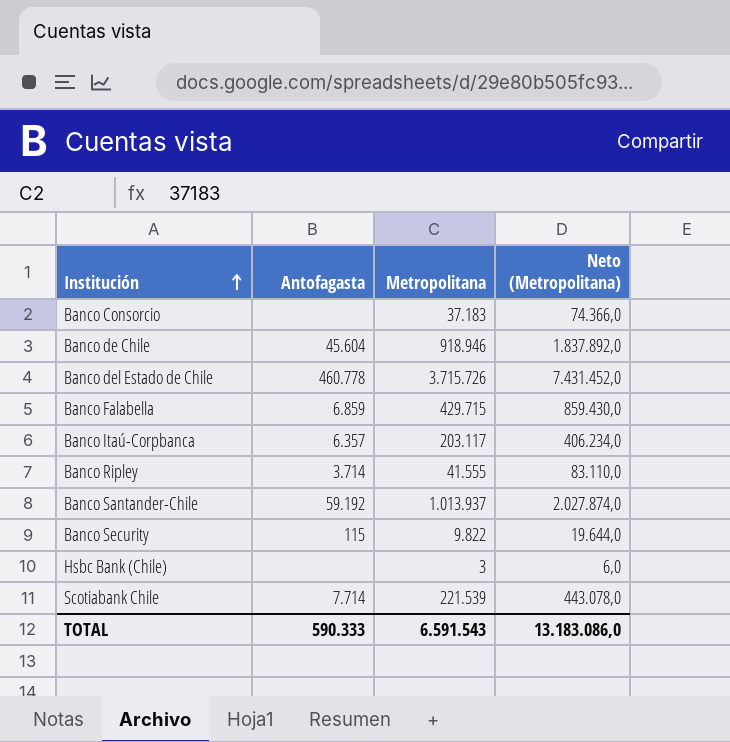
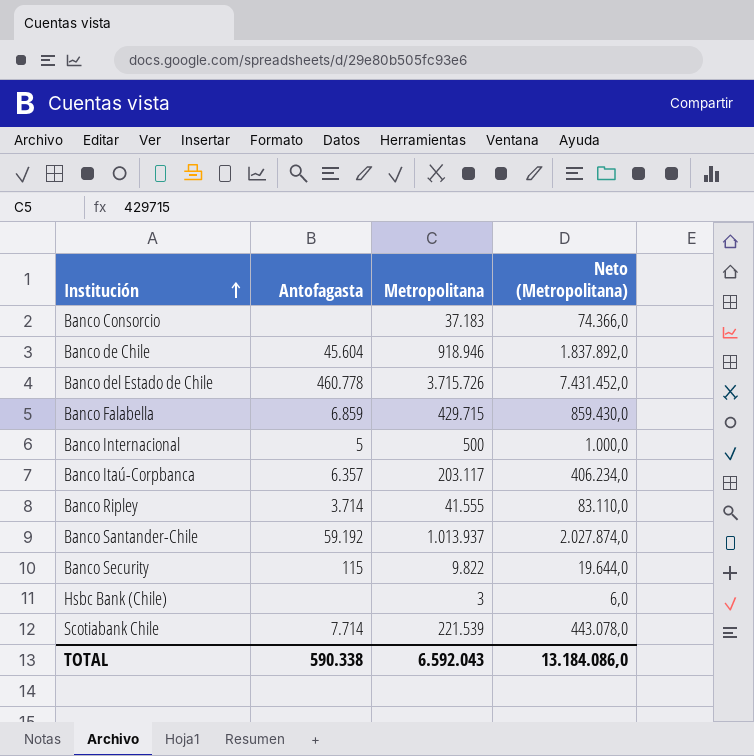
row Banco Internacional: none -> 5 | 500 | 1.000,0
TOTAL | Antofagasta: 590.333 -> 590.338
TOTAL | Metropolitana: 6.591.543 -> 6.592.043
TOTAL | Neto (Metropolitana): 13.183.086,0 -> 13.184.086,0

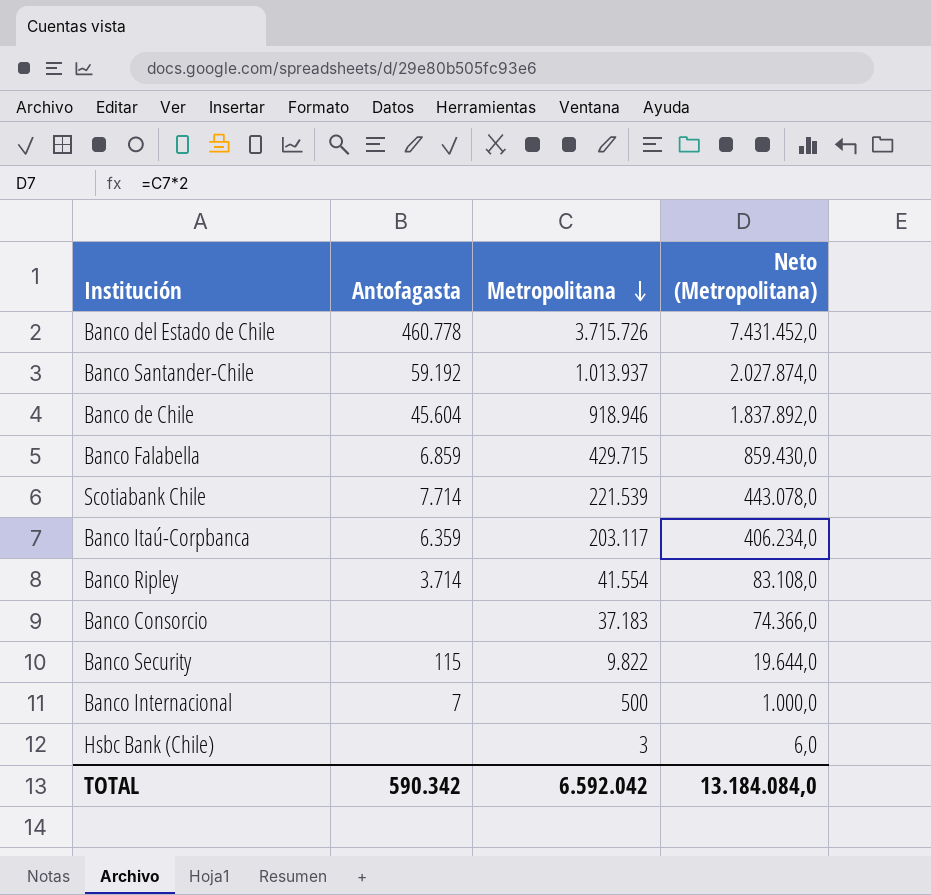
row order: Institución ascending -> Metropolitana descending
Banco Itaú-Corpbanca | Antofagasta: 6.357 -> 6.359
Banco Ripley | Metropolitana: 41.555 -> 41.554
Banco Ripley | Neto (Metropolitana): 83.110,0 -> 83.108,0
Banco Internacional | Antofagasta: 5 -> 7
TOTAL | Antofagasta: 590.338 -> 590.342
TOTAL | Metropolitana: 6.592.043 -> 6.592.042
TOTAL | Neto (Metropolitana): 13.184.086,0 -> 13.184.084,0

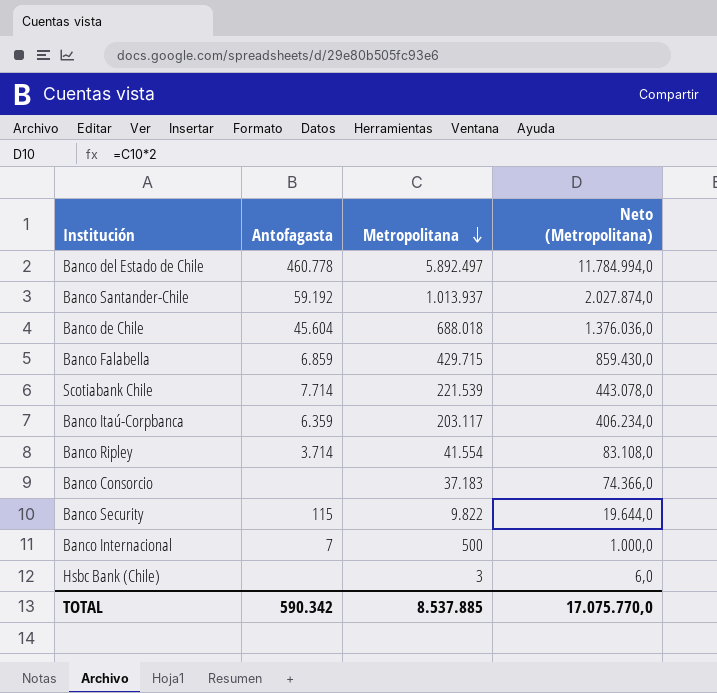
Banco del Estado de Chile | Metropolitana: 3.715.726 -> 5.892.497
Banco del Estado de Chile | Neto (Metropolitana): 7.431.452,0 -> 11.784.994,0
Banco de Chile | Metropolitana: 918.946 -> 688.018
Banco de Chile | Neto (Metropolitana): 1.837.892,0 -> 1.376.036,0
TOTAL | Metropolitana: 6.592.042 -> 8.537.885
TOTAL | Neto (Metropolitana): 13.184.084,0 -> 17.075.770,0

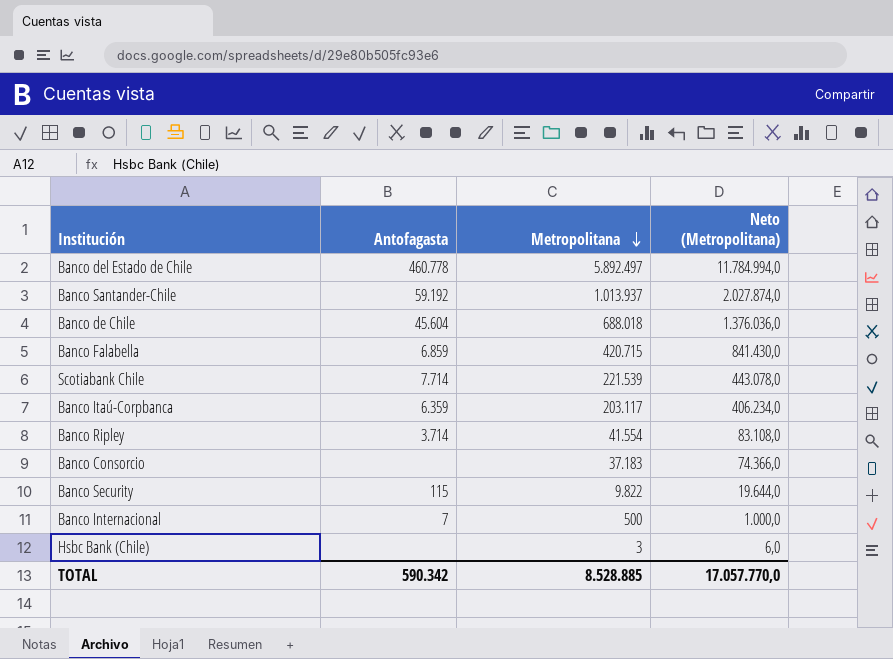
Banco Falabella | Metropolitana: 429.715 -> 420.715
Banco Falabella | Neto (Metropolitana): 859.430,0 -> 841.430,0
TOTAL | Metropolitana: 8.537.885 -> 8.528.885
TOTAL | Neto (Metropolitana): 17.075.770,0 -> 17.057.770,0

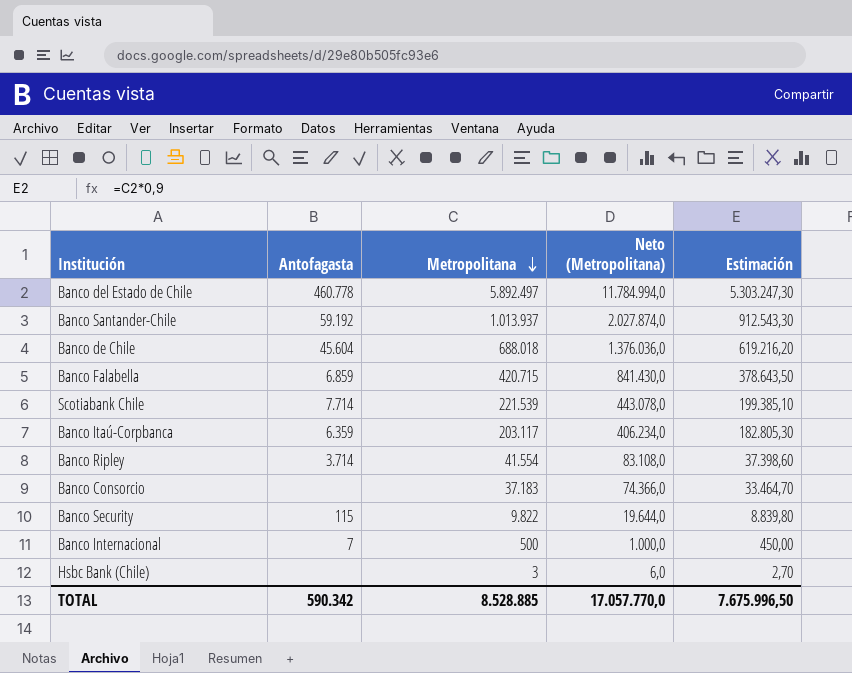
column Estimación | formula: none -> [Metropolitana] * 0,9

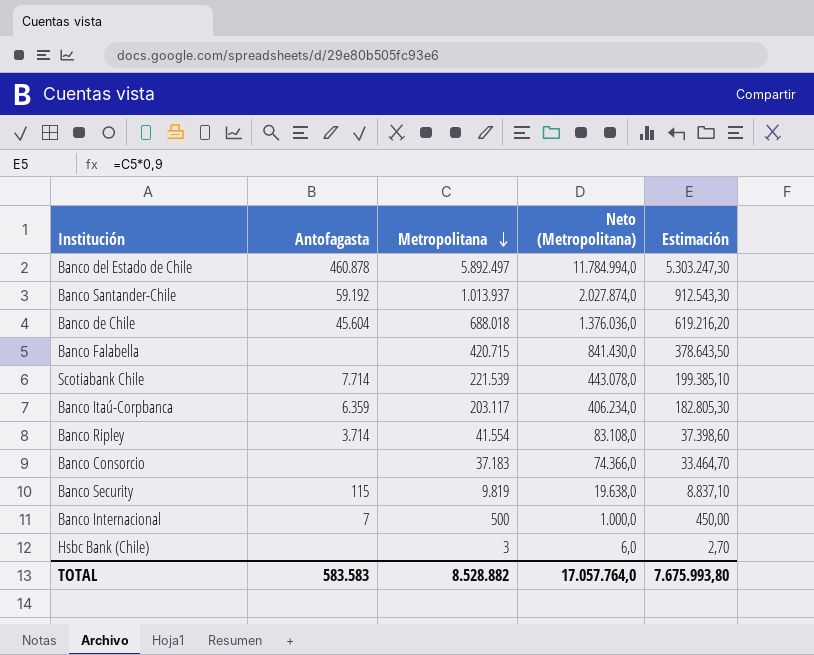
Banco del Estado de Chile | Antofagasta: 460.778 -> 460.878
Banco Falabella | Antofagasta: 6.859 -> none
Banco Security | Metropolitana: 9.822 -> 9.819
Banco Security | Neto (Metropolitana): 19.644,0 -> 19.638,0
Banco Security | Estimación: 8.839,80 -> 8.837,10
TOTAL | Antofagasta: 590.342 -> 583.583
TOTAL | Metropolitana: 8.528.885 -> 8.528.882
TOTAL | Neto (Metropolitana): 17.057.770,0 -> 17.057.764,0
TOTAL | Estimación: 7.675.996,50 -> 7.675.993,80

